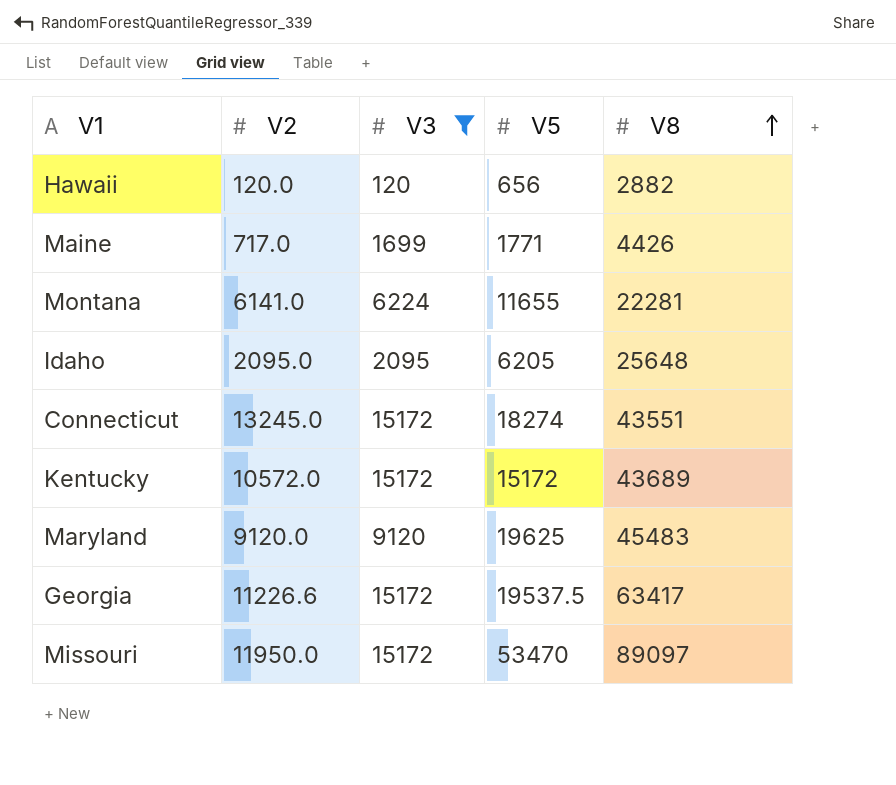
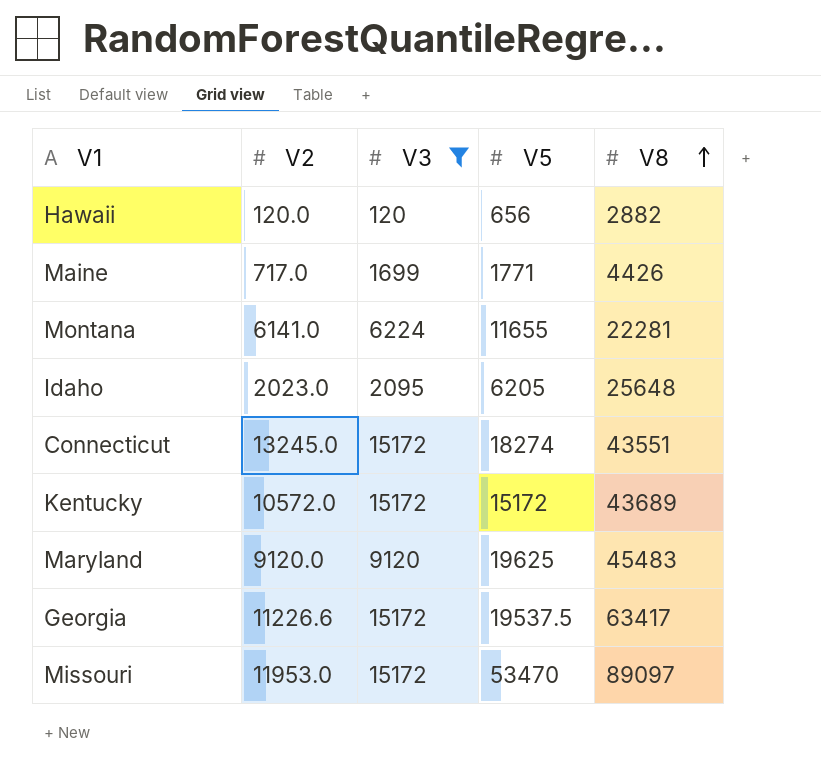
Idaho | V2: 2095.0 -> 2023.0
Missouri | V2: 11950.0 -> 11953.0

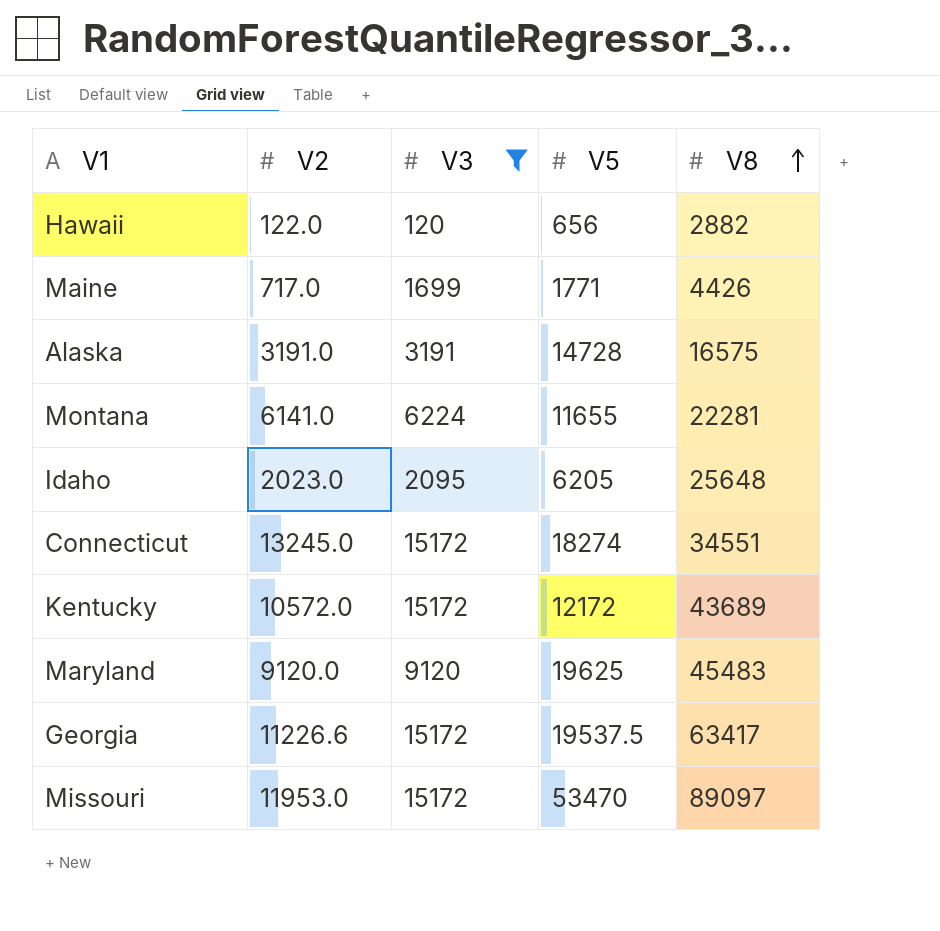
Hawaii | V2: 120.0 -> 122.0
row Alaska: none -> 3191.0 | 3191 | 14728 | 16575
Connecticut | V8: 43551 -> 34551
Kentucky | V5: 15172 -> 12172

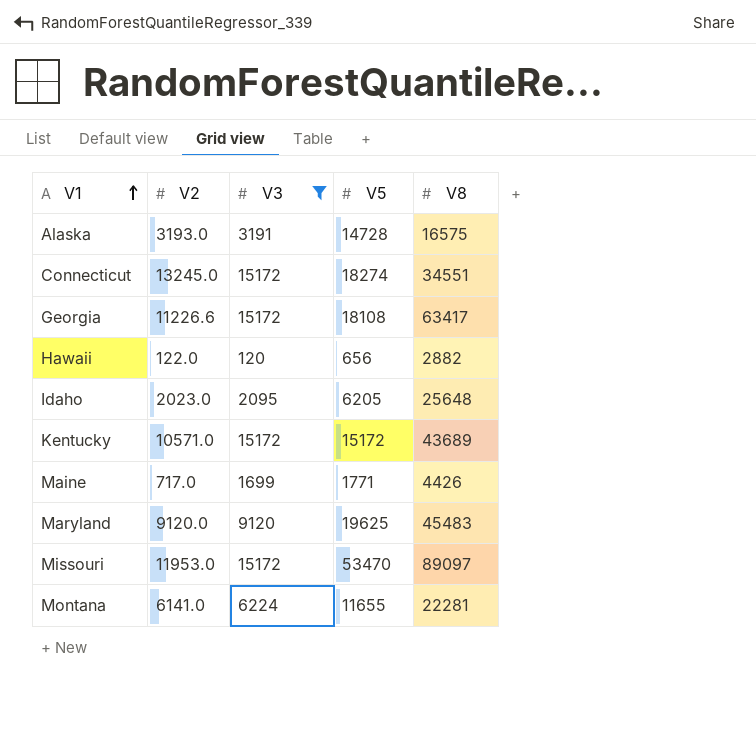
row order: V8 ascending -> V1 ascending
Alaska | V2: 3191.0 -> 3193.0
Georgia | V5: 19537.5 -> 18108
Kentucky | V2: 10572.0 -> 10571.0
Kentucky | V5: 12172 -> 15172

